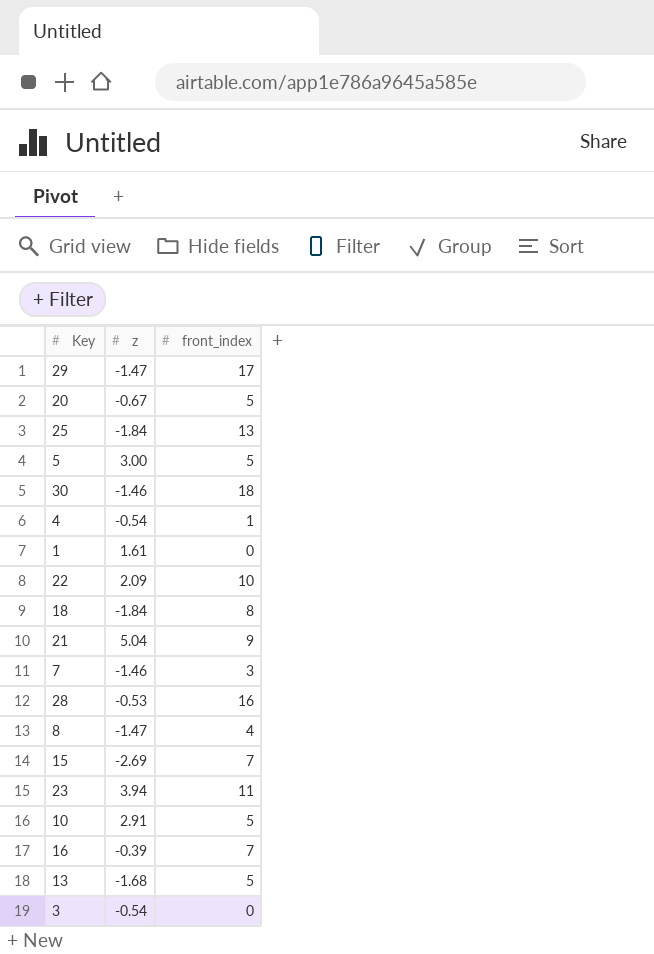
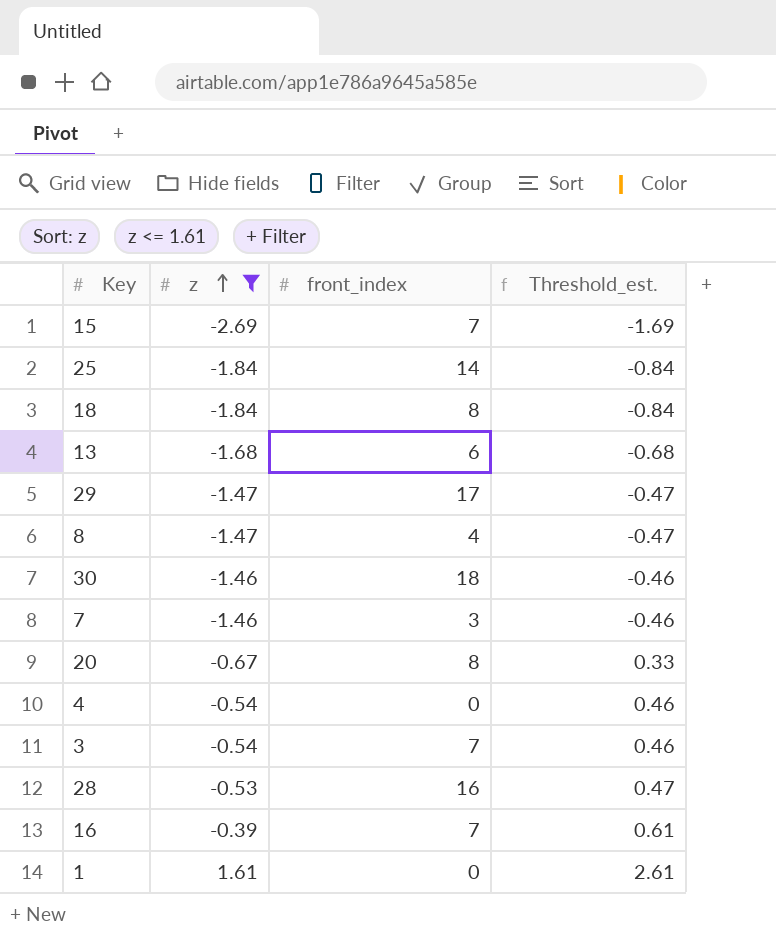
filter: none -> z <= 1.61
row order: none -> z ascending
column Threshold_est. | formula: none -> [z] + 1
25 | front_index: 13 -> 14
13 | front_index: 5 -> 6
20 | front_index: 5 -> 8
4 | front_index: 1 -> 0
3 | front_index: 0 -> 7

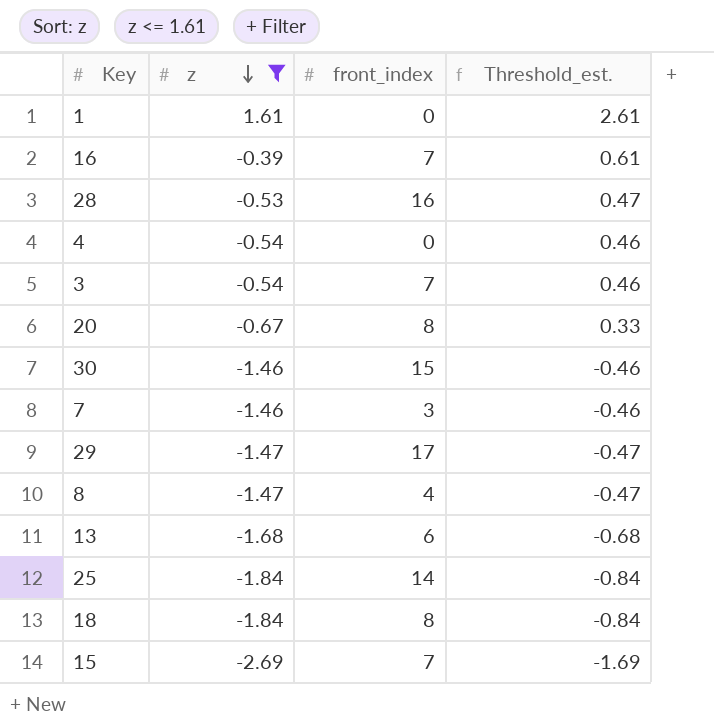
row order: z ascending -> z descending
30 | front_index: 18 -> 15

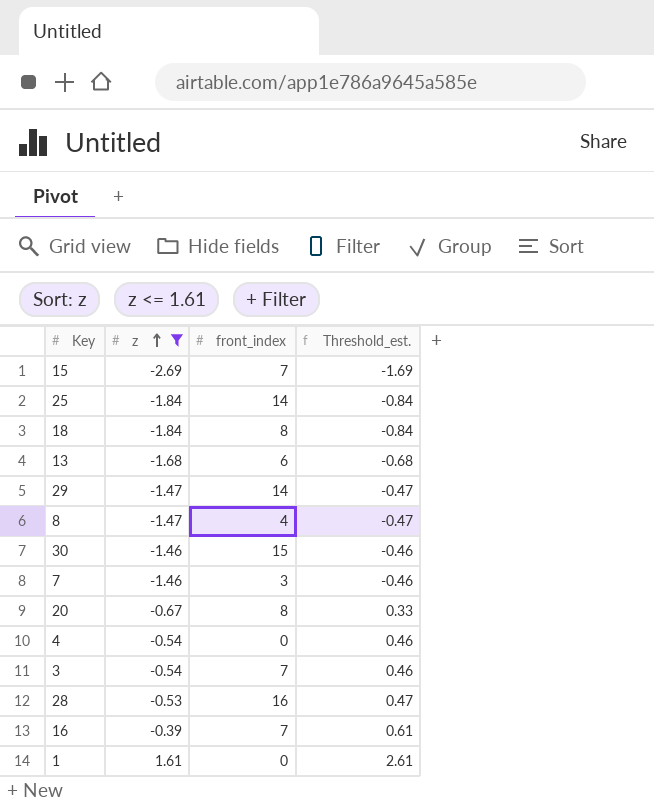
row order: z descending -> z ascending
29 | front_index: 17 -> 14

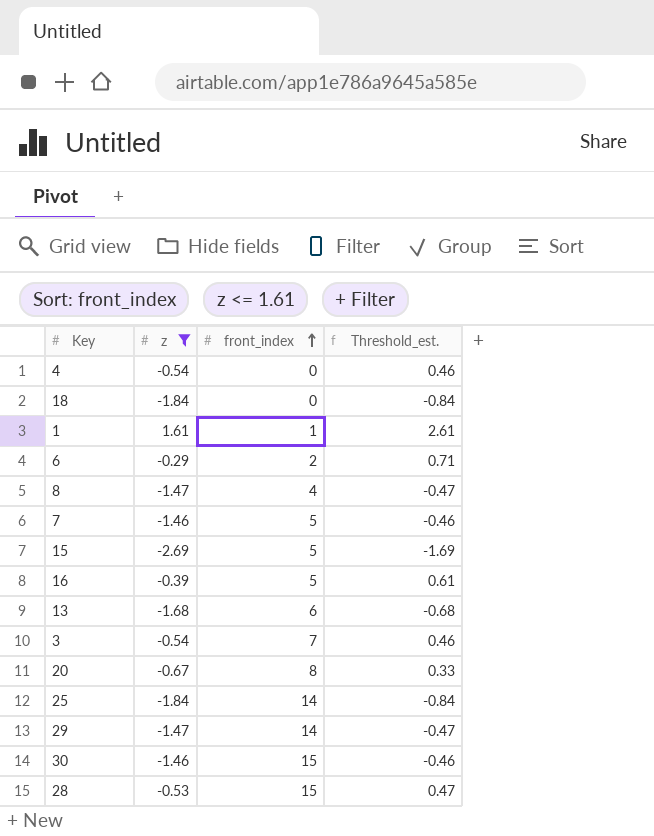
row order: z ascending -> front_index ascending
18 | front_index: 8 -> 0
1 | front_index: 0 -> 1
row 6: none -> -0.29 | 2 | 0.71
7 | front_index: 3 -> 5
15 | front_index: 7 -> 5
16 | front_index: 7 -> 5
28 | front_index: 16 -> 15

